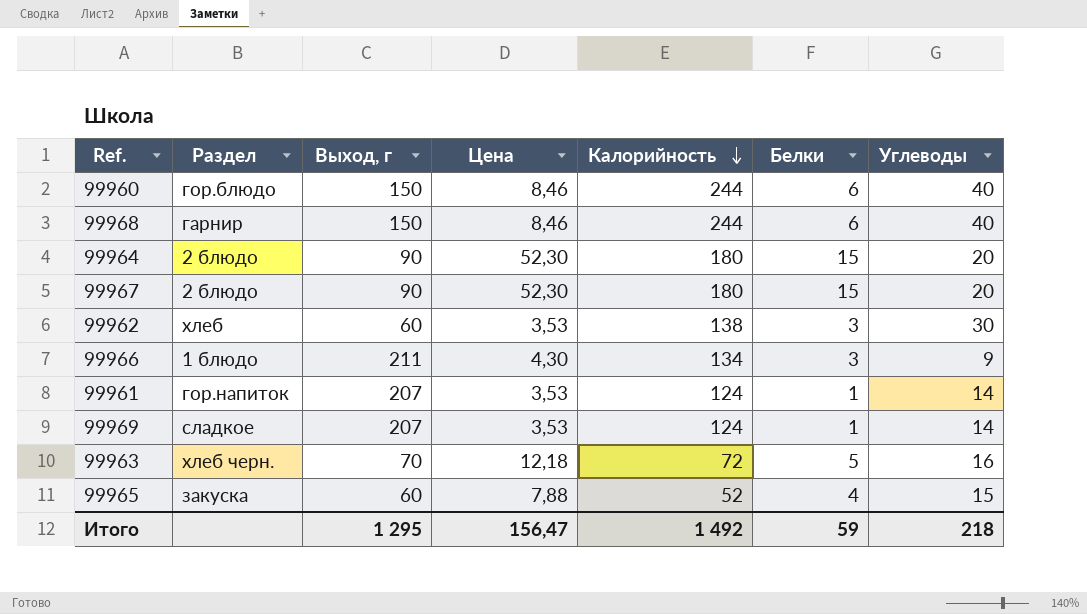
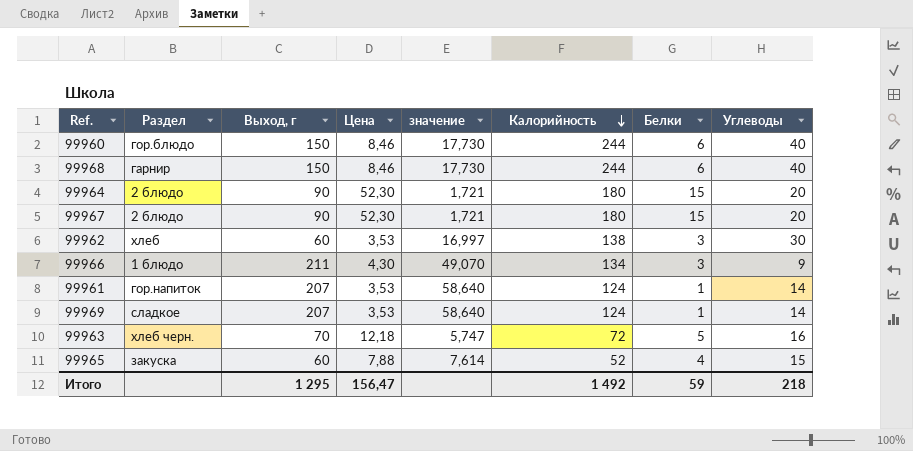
column значение | formula: none -> [Выход, г] / [Цена]

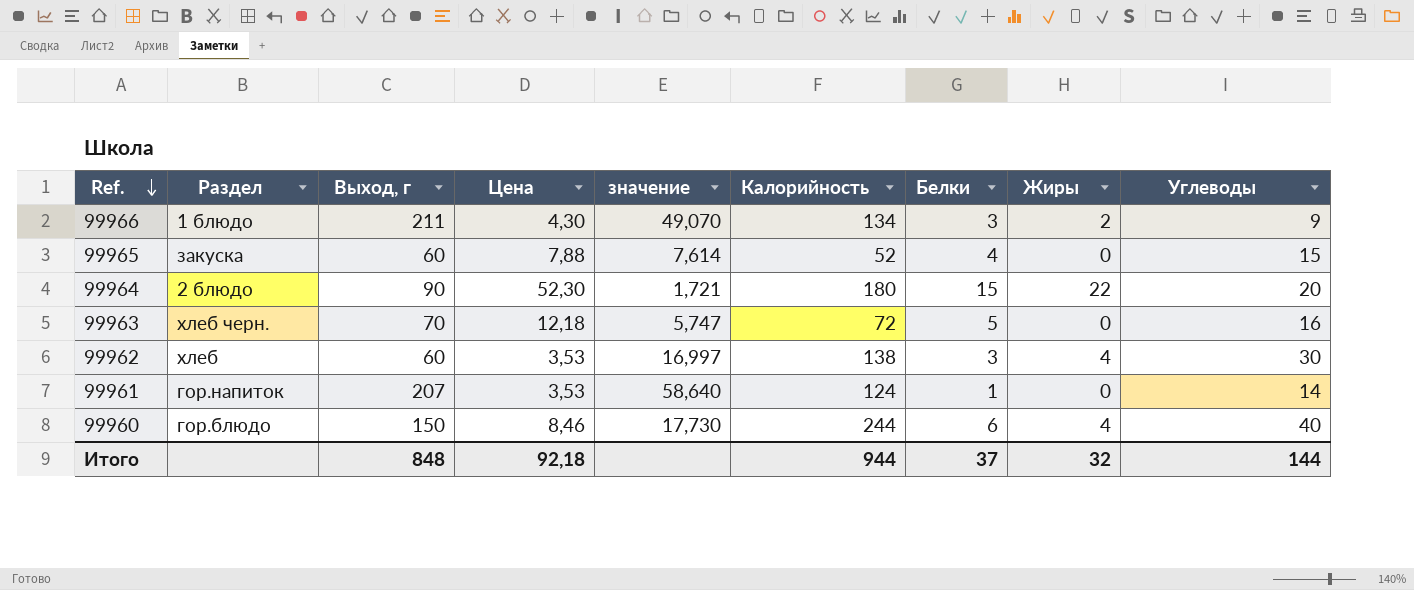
row order: Калорийность descending -> Ref. descending
column Жиры | position: none -> 8
row 99968: гарнир | 150 | 8,46 | 17,730 | 244 | 6 | 40 -> none
row 99967: 2 блюдо | 90 | 52,30 | 1,721 | 180 | 15 | 20 -> none
row 99969: сладкое | 207 | 3,53 | 58,640 | 124 | 1 | 14 -> none
Итого | Выход, г: 1 295 -> 848
Итого | Цена: 156,47 -> 92,18
Итого | Калорийность: 1 492 -> 944
Итого | Белки: 59 -> 37
Итого | Углеводы: 218 -> 144

